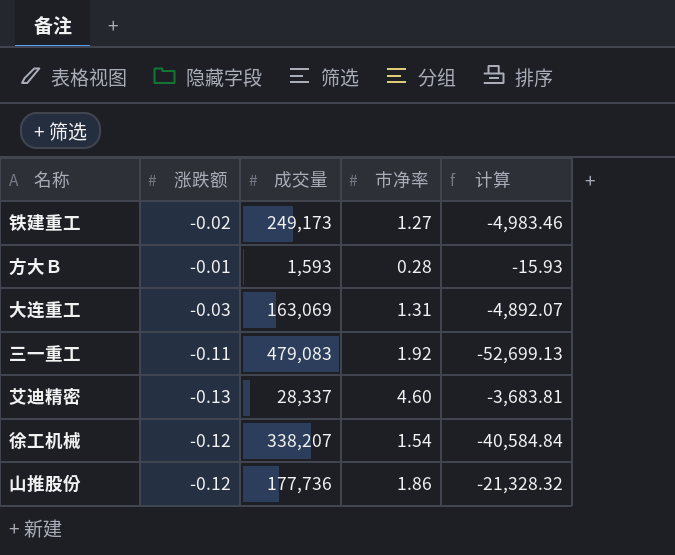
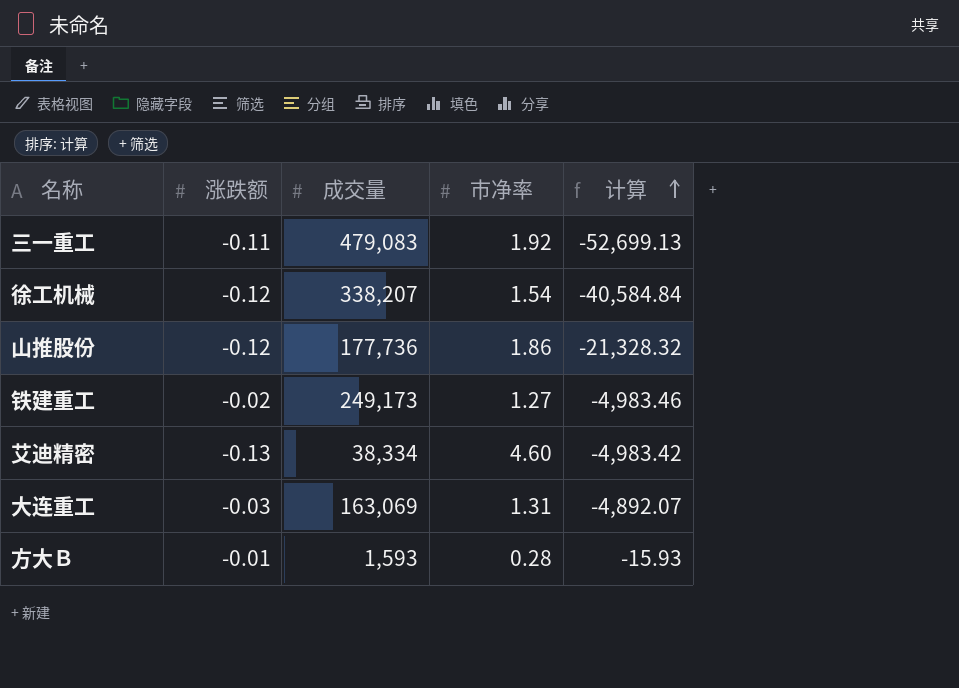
row order: none -> 计算 ascending
艾迪精密 | 成交量: 28,337 -> 38,334
艾迪精密 | 计算: -3,683.81 -> -4,983.42

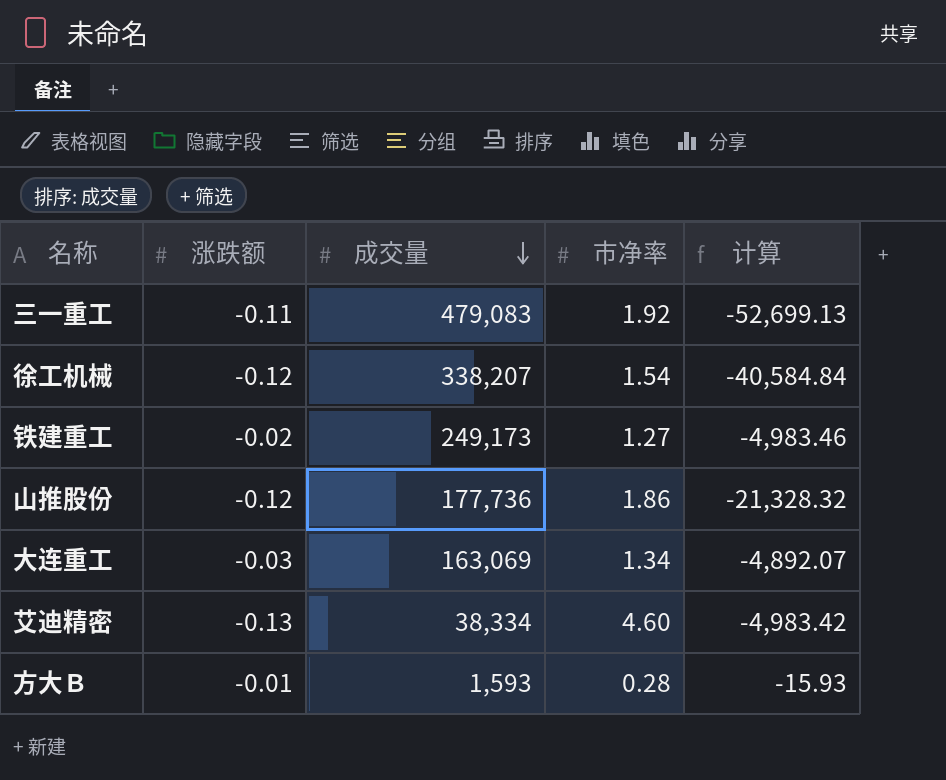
row order: 计算 ascending -> 成交量 descending
大连重工 | 市净率: 1.31 -> 1.34

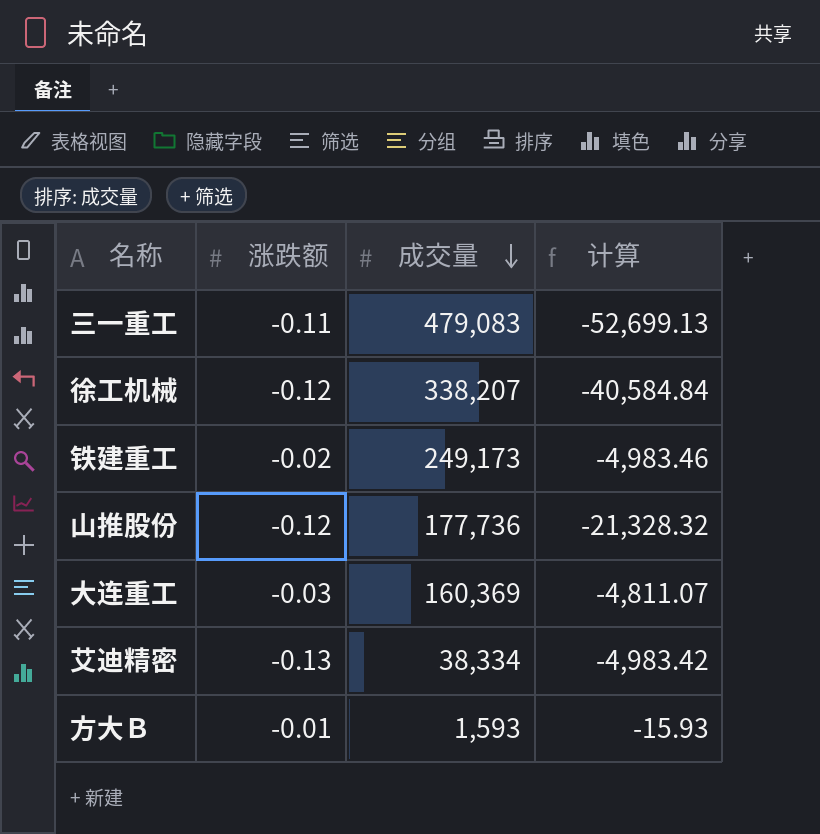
column 市净率 | position: 4 -> none
大连重工 | 成交量: 163,069 -> 160,369
大连重工 | 计算: -4,892.07 -> -4,811.07

